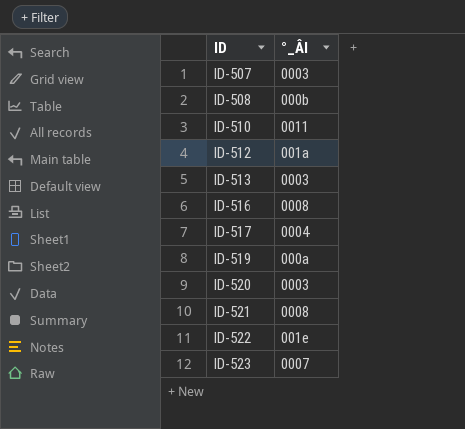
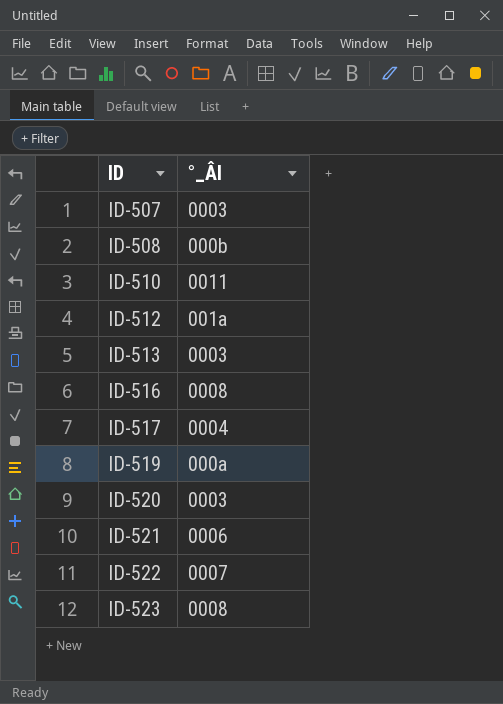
ID-521 | °_ÂI: 0008 -> 0006
ID-522 | °_ÂI: 001e -> 0007
ID-523 | °_ÂI: 0007 -> 0008

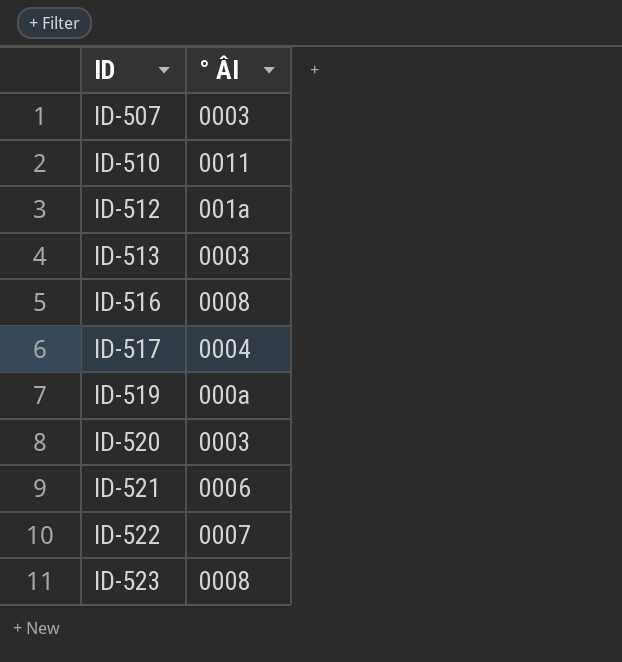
column name: °_ÂI -> ° ÂI
row ID-508: 000b -> none

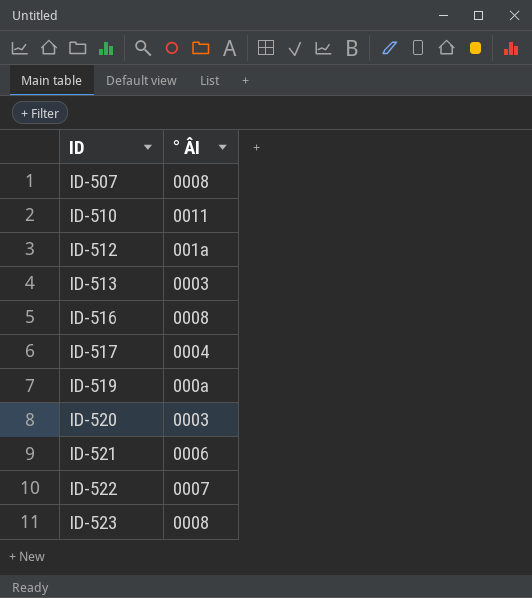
ID-507 | ° ÂI: 0003 -> 0008

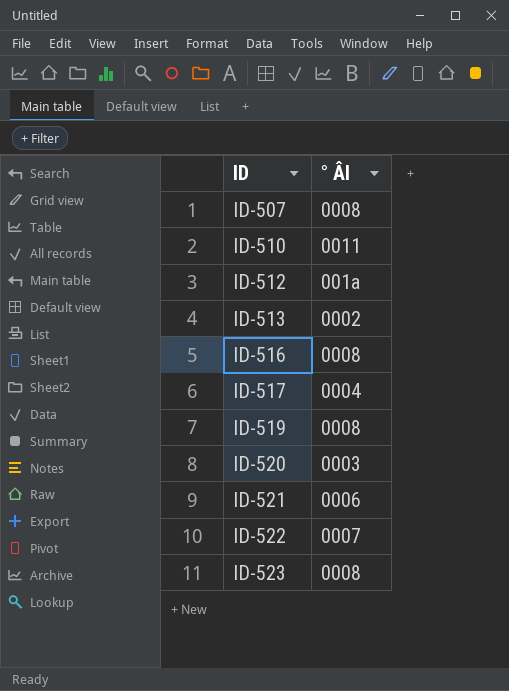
ID-513 | ° ÂI: 0003 -> 0002
ID-519 | ° ÂI: 000a -> 0008

